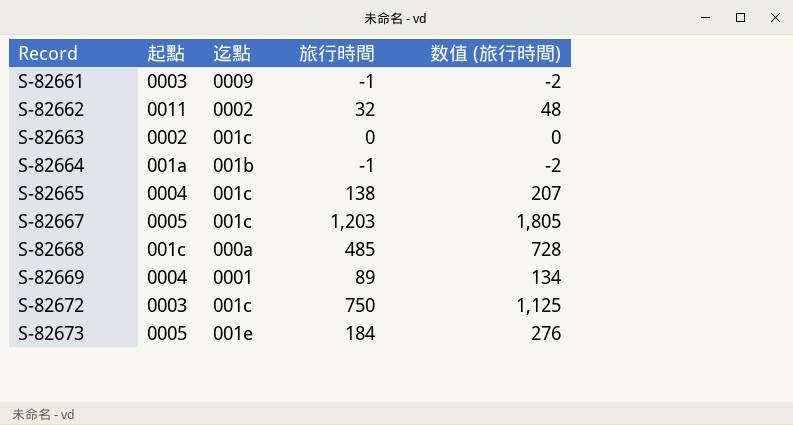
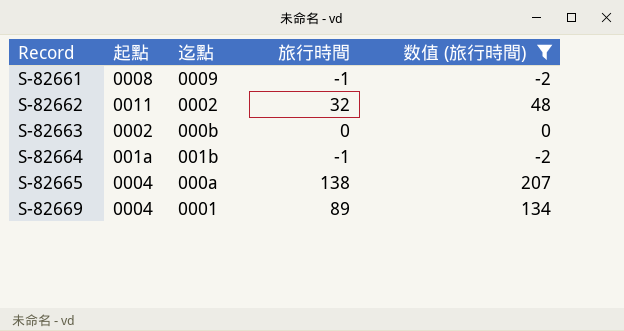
filter: none -> 数值 (旅行時間) <= 207
S-82661 | 起點: 0003 -> 0008
S-82663 | 迄點: 001c -> 000b
S-82665 | 迄點: 001c -> 000a

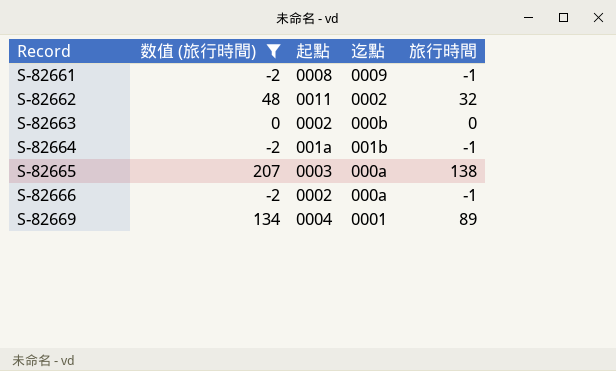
column 数值 (旅行時間) | position: 5 -> 2
S-82665 | 起點: 0004 -> 0003
row S-82666: none -> -2 | 0002 | 000a | -1

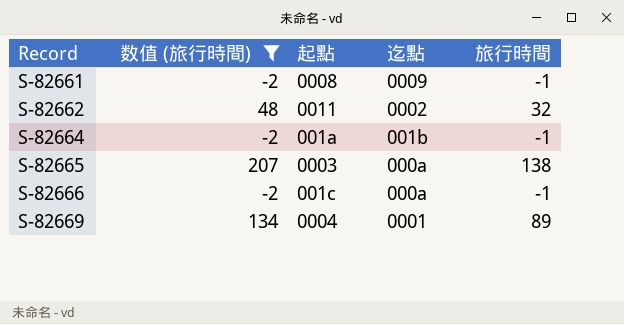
row S-82663: 0 | 0002 | 000b | 0 -> none
S-82666 | 起點: 0002 -> 001c

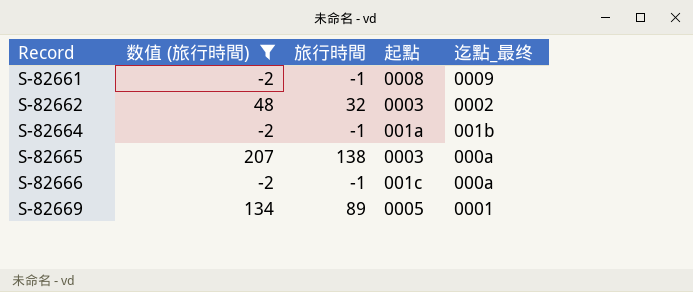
column 旅行時間 | position: 5 -> 3
column name: 迄點 -> 迄點_最终
S-82662 | 起點: 0011 -> 0003
S-82669 | 起點: 0004 -> 0005

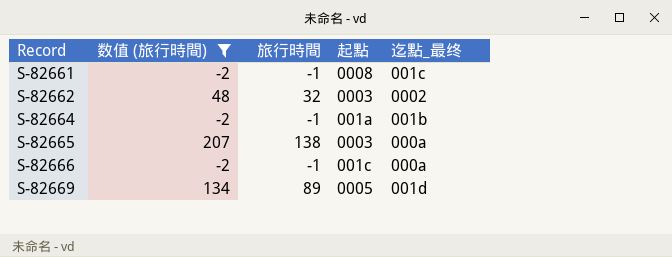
S-82661 | 迄點_最终: 0009 -> 001c
S-82669 | 迄點_最终: 0001 -> 001d

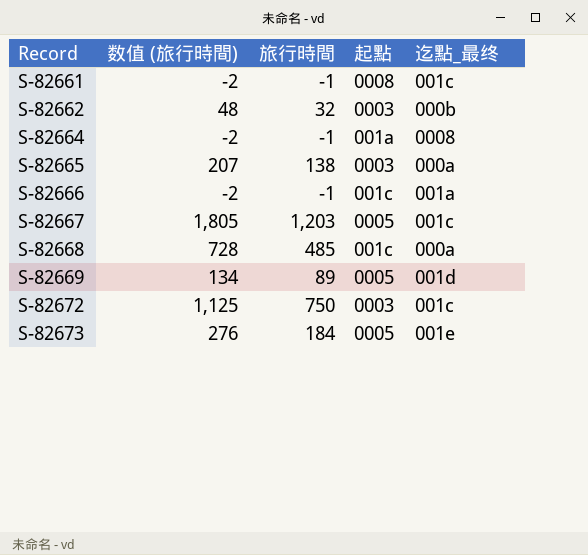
filter: 数值 (旅行時間) <= 207 -> none
S-82662 | 迄點_最终: 0002 -> 000b
S-82664 | 迄點_最终: 001b -> 0008
S-82666 | 迄點_最终: 000a -> 001a

